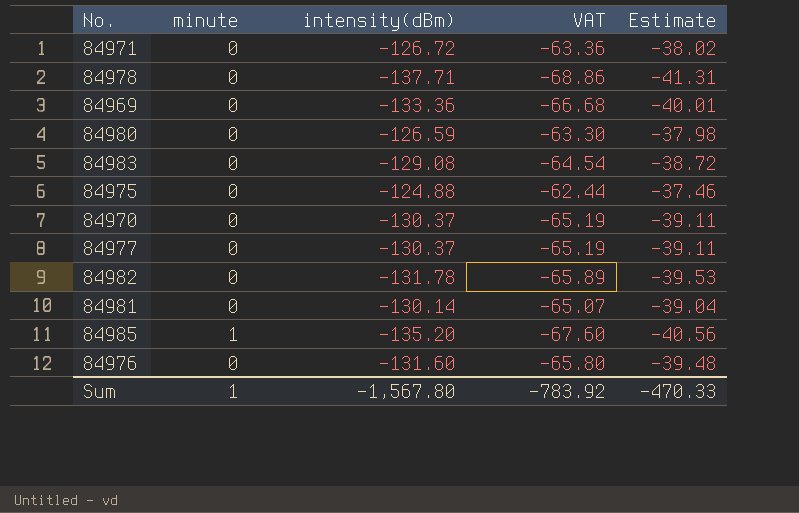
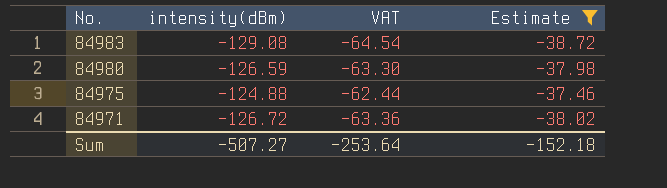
filter: none -> Estimate >= -38.72
row order: none -> No. descending
column minute | position: 2 -> none
Sum | intensity(dBm): -1,567.80 -> -507.27
Sum | VAT: -783.92 -> -253.64
Sum | Estimate: -470.33 -> -152.18

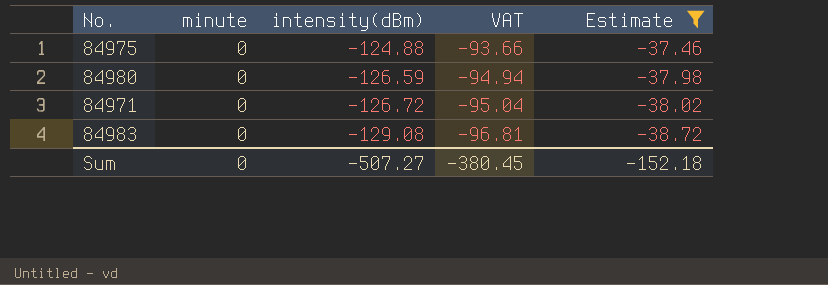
row order: No. descending -> intensity(dBm) descending
column minute | position: none -> 2
column VAT | formula: [intensity(dBm)] * 0.5 -> [intensity(dBm)] * 0.75
Sum | VAT: -253.64 -> -380.45

